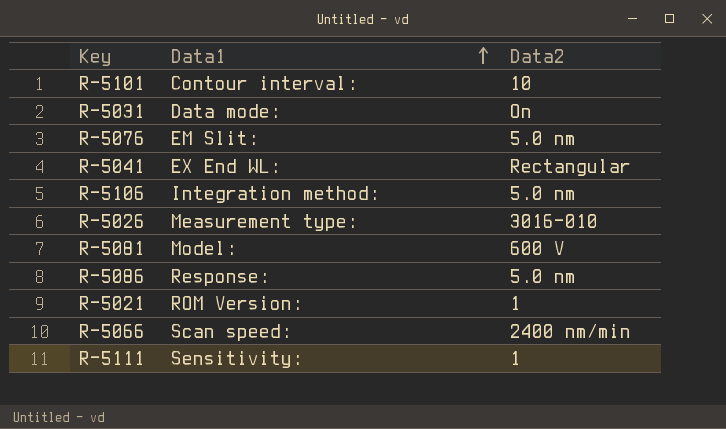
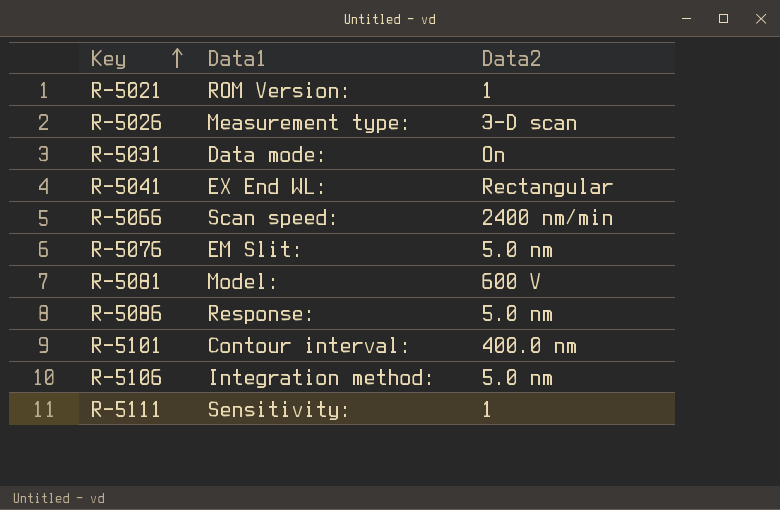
row order: Data1 ascending -> Key ascending
R-5026 | Data2: 3016-010 -> 3-D scan
R-5101 | Data2: 10 -> 400.0 nm

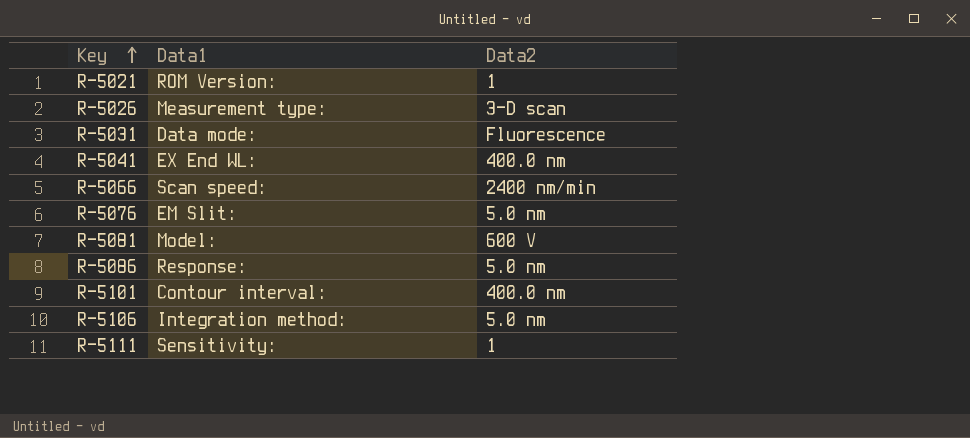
R-5031 | Data2: On -> Fluorescence
R-5041 | Data2: Rectangular -> 400.0 nm

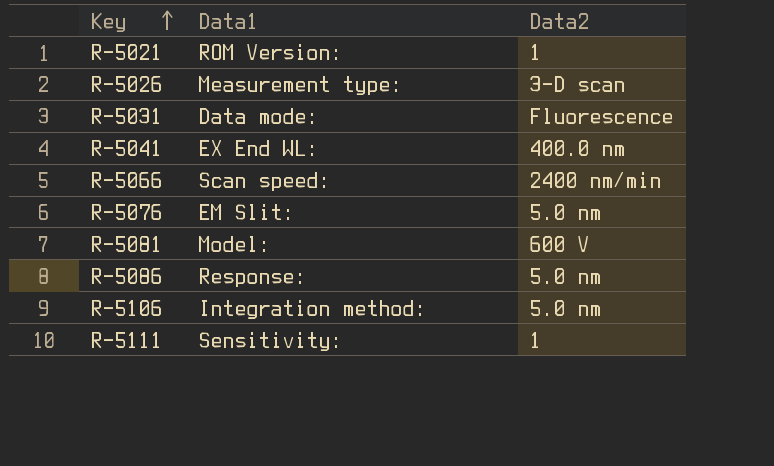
row R-5101: Contour interval: | 400.0 nm -> none

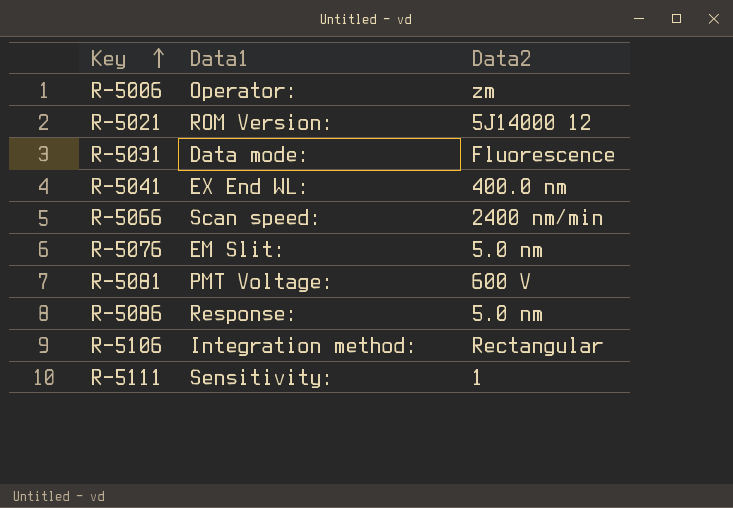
row R-5026: Measurement type: | 3-D scan -> none
row R-5006: none -> Operator: | zm
R-5021 | Data2: 1 -> 5J14000 12
R-5081 | Data1: Model: -> PMT Voltage:
R-5106 | Data2: 5.0 nm -> Rectangular

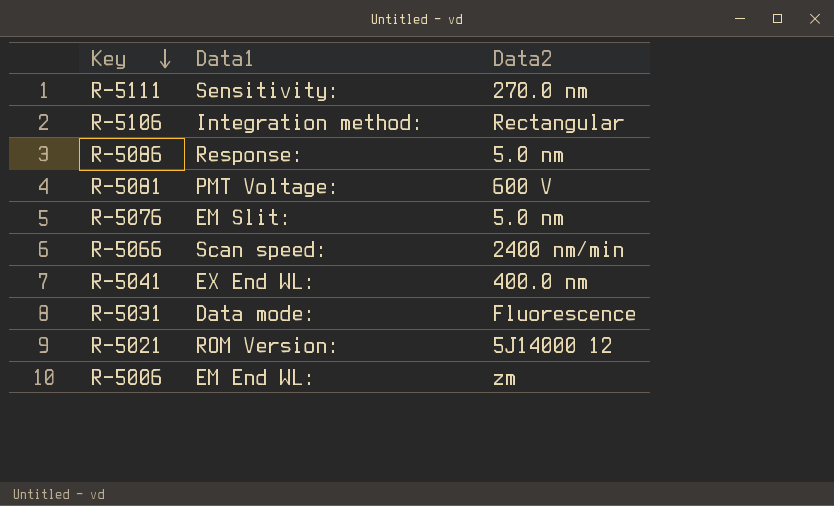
row order: Key ascending -> Key descending
R-5111 | Data2: 1 -> 270.0 nm
R-5006 | Data1: Operator: -> EM End WL:

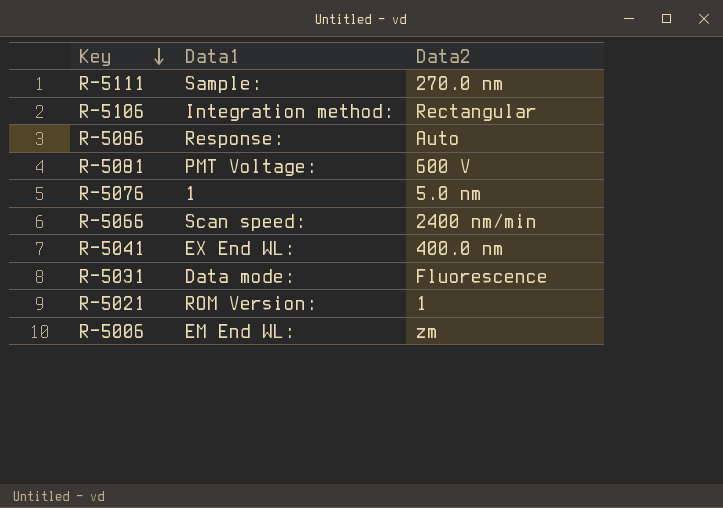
R-5111 | Data1: Sensitivity: -> Sample:
R-5086 | Data2: 5.0 nm -> Auto
R-5076 | Data1: EM Slit: -> 1
R-5021 | Data2: 5J14000 12 -> 1

